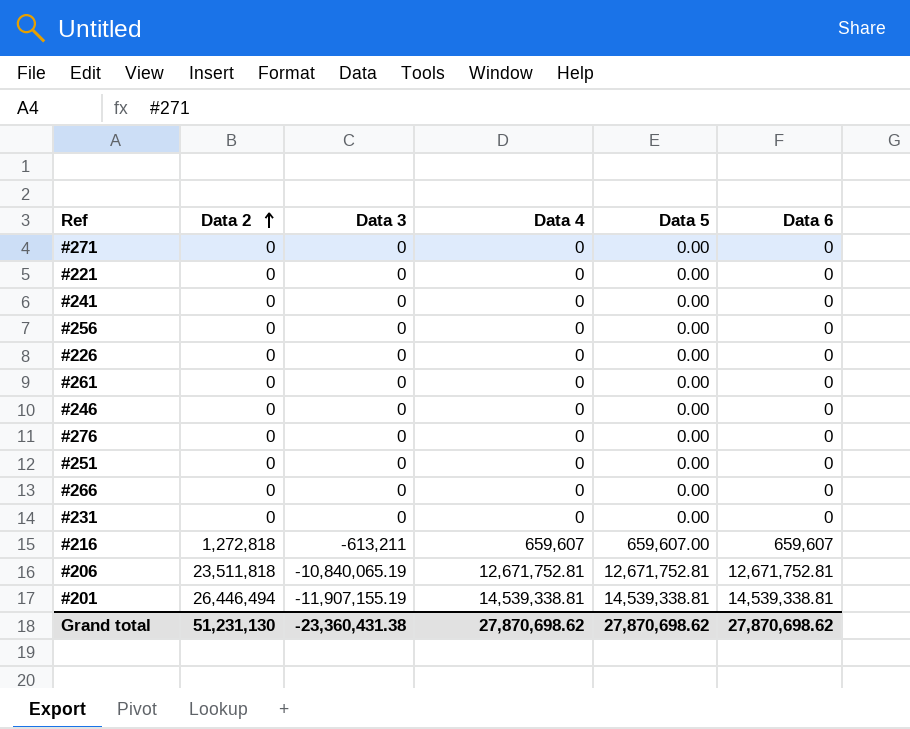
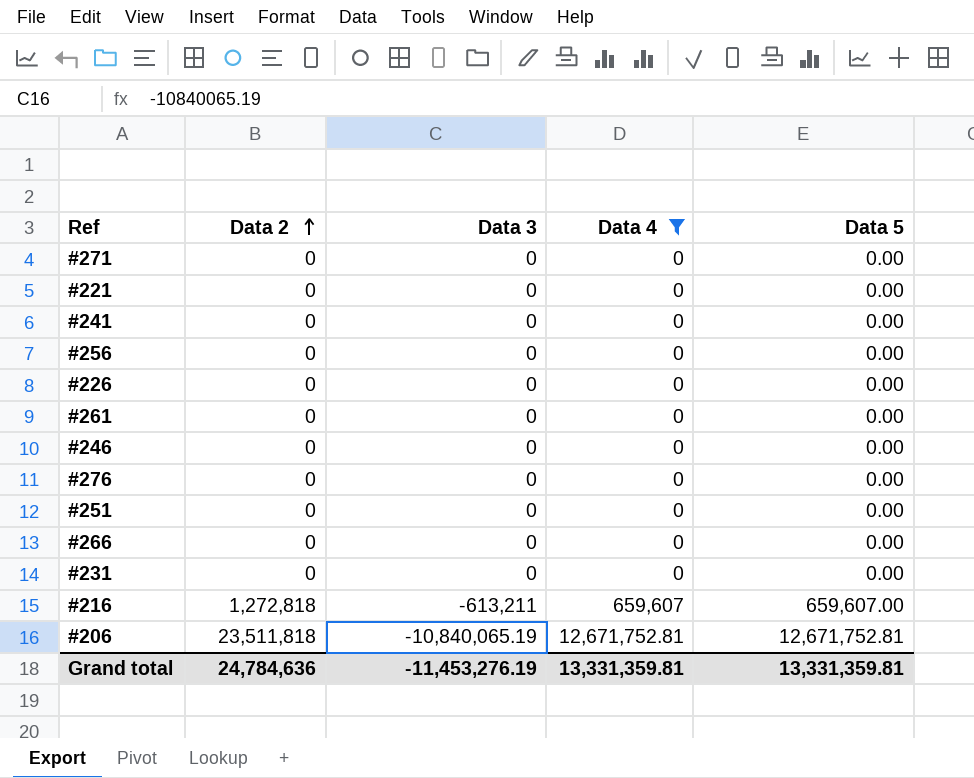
filter: none -> Data 4 != 14,539,338.81
column Data 6 | position: 6 -> none
Grand total | Data 2: 51,231,130 -> 24,784,636
Grand total | Data 3: -23,360,431.38 -> -11,453,276.19
Grand total | Data 4: 27,870,698.62 -> 13,331,359.81
Grand total | Data 5: 27,870,698.62 -> 13,331,359.81

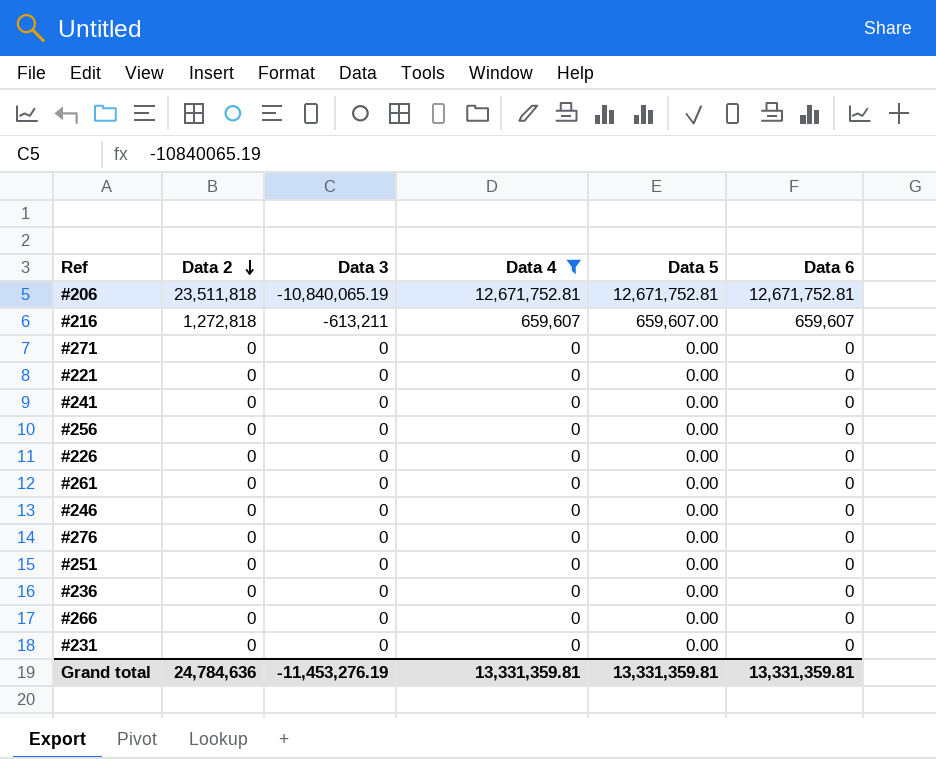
row order: Data 2 ascending -> Data 2 descending
column Data 6 | position: none -> 6
row #236: none -> 0 | 0 | 0 | 0.00 | 0

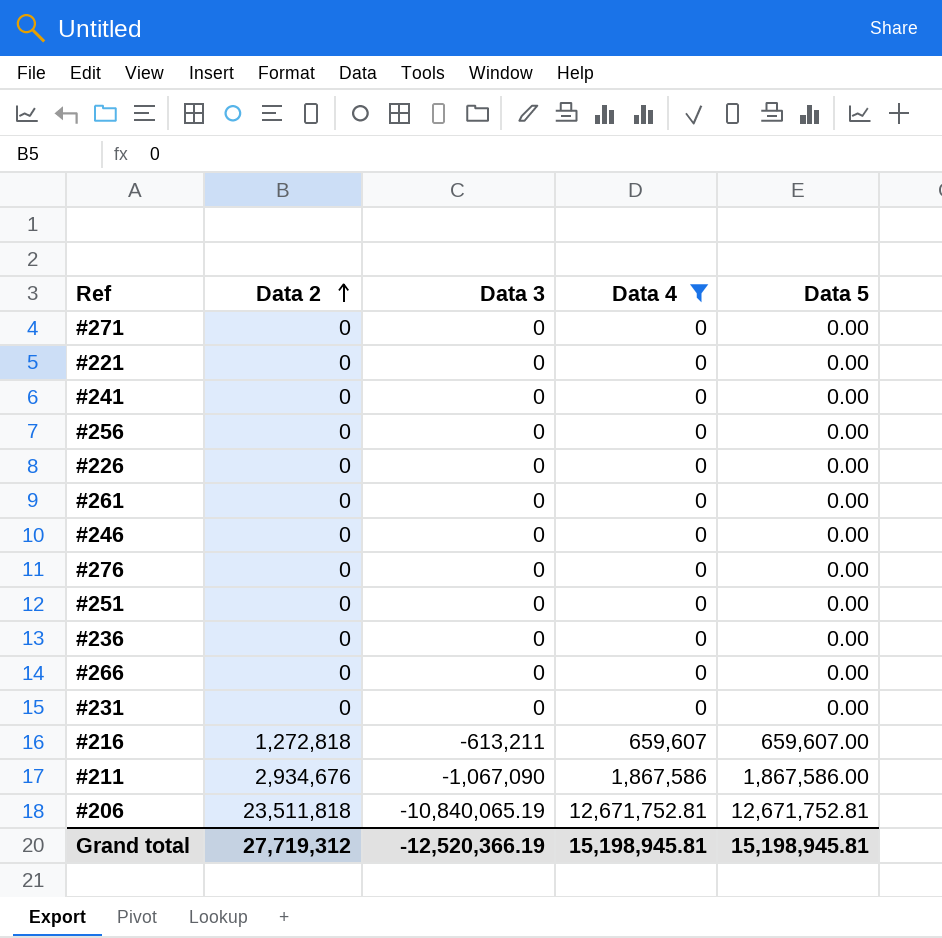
row order: Data 2 descending -> Data 2 ascending
column Data 6 | position: 6 -> none
row #211: none -> 2,934,676 | -1,067,090 | 1,867,586 | 1,867,586.00
Grand total | Data 2: 24,784,636 -> 27,719,312
Grand total | Data 3: -11,453,276.19 -> -12,520,366.19
Grand total | Data 4: 13,331,359.81 -> 15,198,945.81
Grand total | Data 5: 13,331,359.81 -> 15,198,945.81

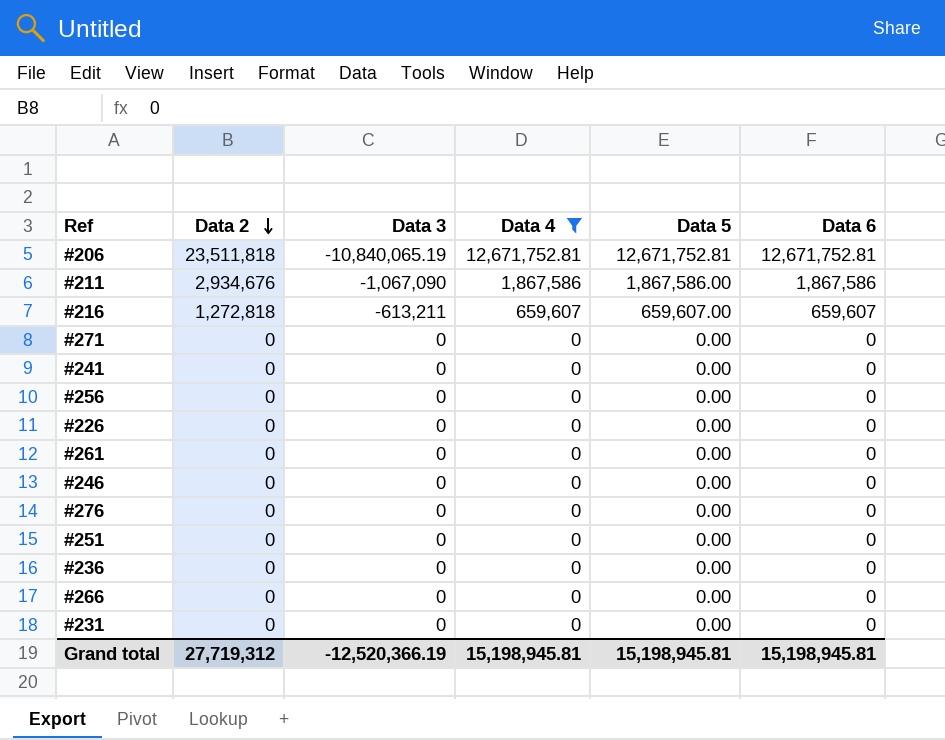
row order: Data 2 ascending -> Data 2 descending
column Data 6 | position: none -> 6
row #221: 0 | 0 | 0 | 0.00 -> none

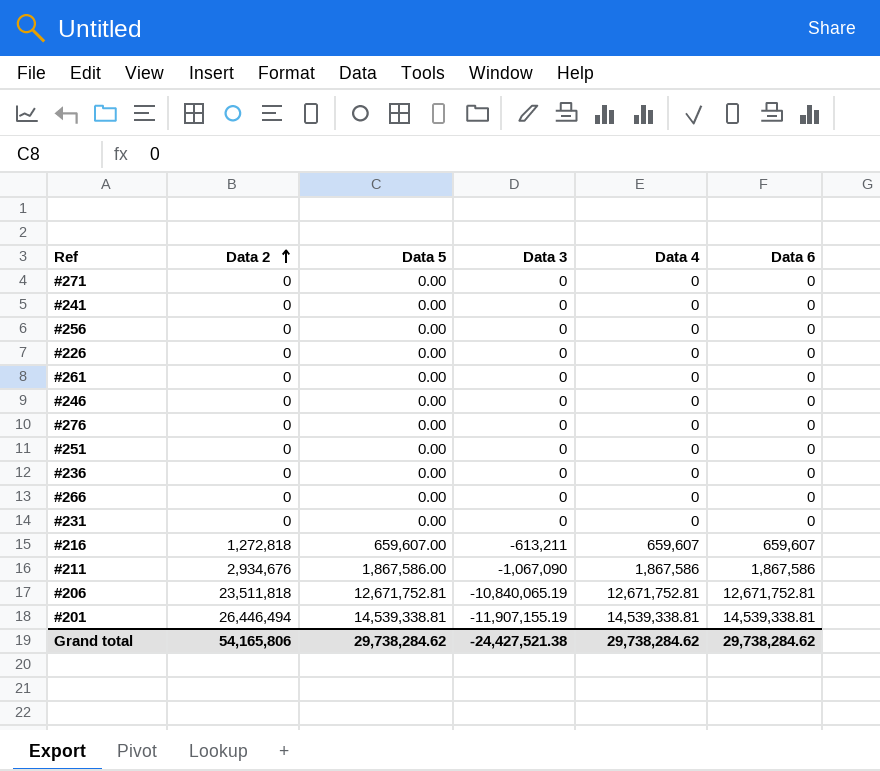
filter: Data 4 != 14,539,338.81 -> none
row order: Data 2 descending -> Data 2 ascending
column Data 5 | position: 5 -> 3
Grand total | Data 2: 27,719,312 -> 54,165,806
Grand total | Data 5: 15,198,945.81 -> 29,738,284.62
Grand total | Data 3: -12,520,366.19 -> -24,427,521.38
Grand total | Data 4: 15,198,945.81 -> 29,738,284.62
Grand total | Data 6: 15,198,945.81 -> 29,738,284.62

